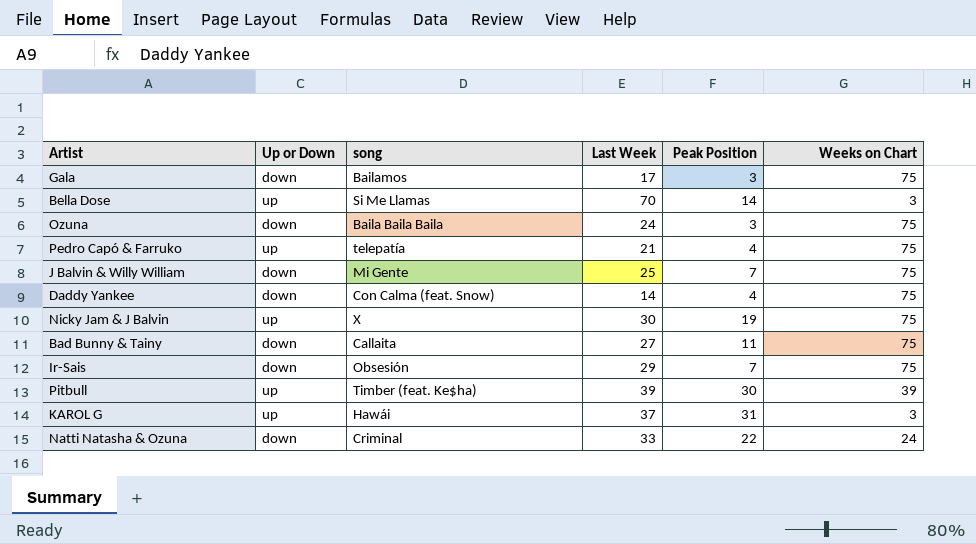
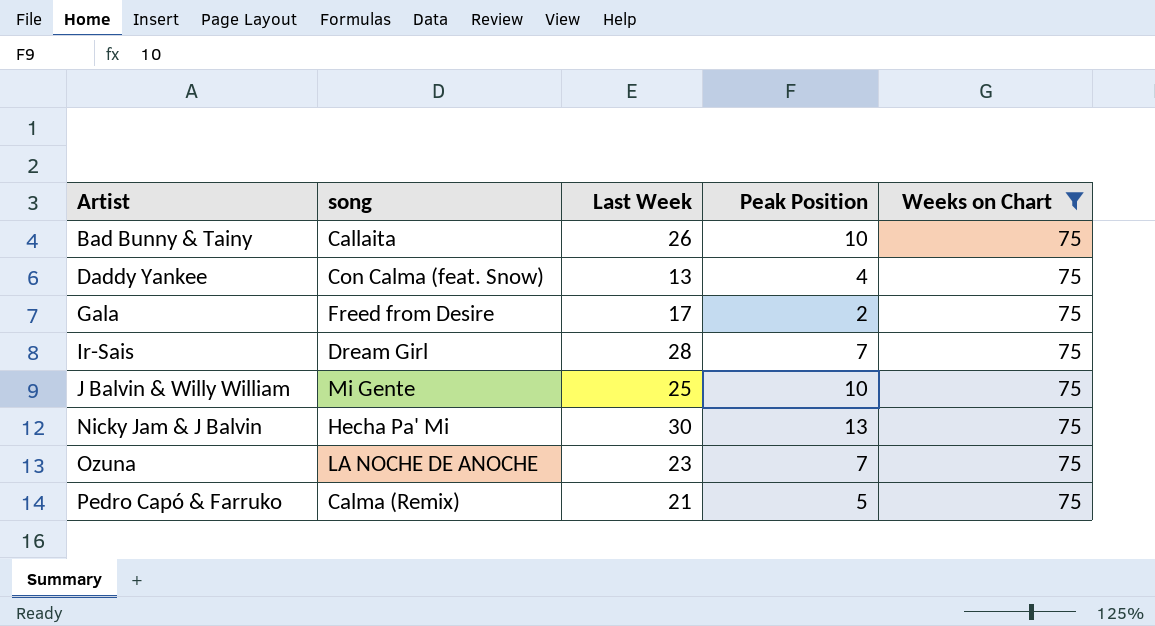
filter: none -> Weeks on Chart = 75
row order: none -> Artist ascending
column Up or Down | position: 2 -> none
Bad Bunny & Tainy | Last Week: 27 -> 26
Bad Bunny & Tainy | Peak Position: 11 -> 10
Daddy Yankee | Last Week: 14 -> 13
Gala | song: Bailamos -> Freed from Desire
Gala | Peak Position: 3 -> 2
Ir-Sais | song: Obsesión -> Dream Girl
Ir-Sais | Last Week: 29 -> 28
J Balvin & Willy William | Peak Position: 7 -> 10
Nicky Jam & J Balvin | song: X -> Hecha Pa' Mi
Nicky Jam & J Balvin | Peak Position: 19 -> 13
Ozuna | song: Baila Baila Baila -> LA NOCHE DE ANOCHE
Ozuna | Last Week: 24 -> 23
Ozuna | Peak Position: 3 -> 7
Pedro Capó & Farruko | song: telepatía -> Calma (Remix)
Pedro Capó & Farruko | Peak Position: 4 -> 5

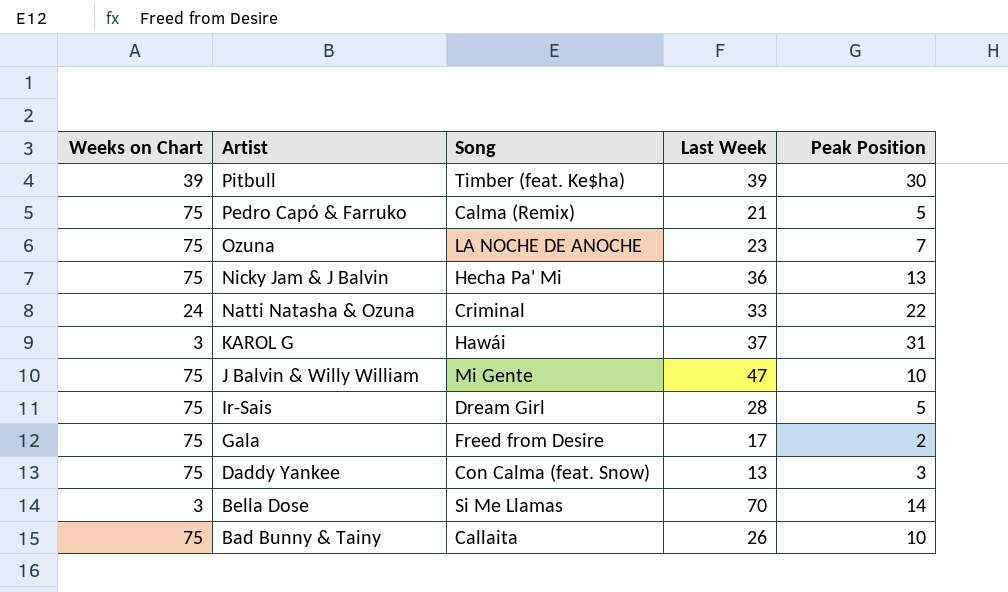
filter: Weeks on Chart = 75 -> none
row order: Artist ascending -> Artist descending
column Weeks on Chart | position: 5 -> 1
column name: song -> Song
Nicky Jam & J Balvin | Last Week: 30 -> 36
J Balvin & Willy William | Last Week: 25 -> 47
Ir-Sais | Peak Position: 7 -> 5
Daddy Yankee | Peak Position: 4 -> 3

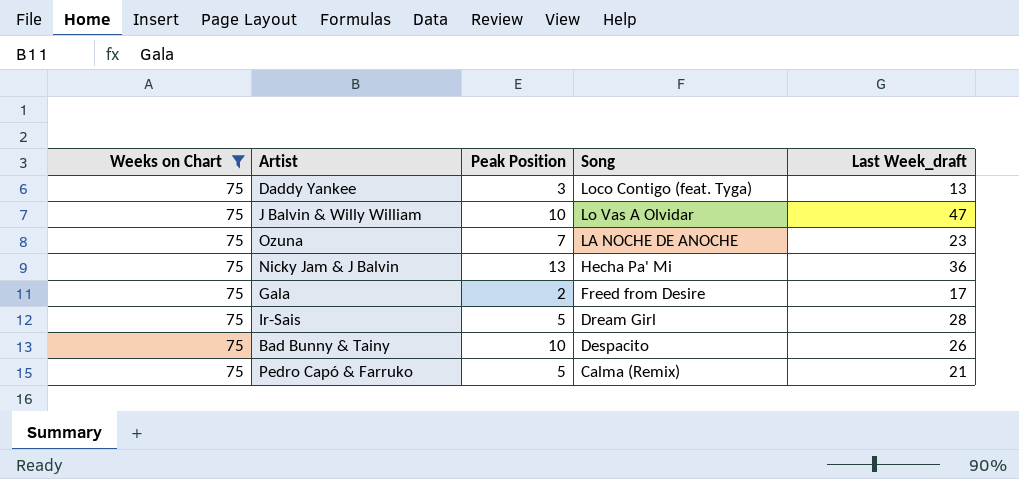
filter: none -> Weeks on Chart = 75
row order: Artist descending -> Song descending
column Peak Position | position: 5 -> 3
column name: Last Week -> Last Week_draft
Daddy Yankee | Song: Con Calma (feat. Snow) -> Loco Contigo (feat. Tyga)
J Balvin & Willy William | Song: Mi Gente -> Lo Vas A Olvidar
Bad Bunny & Tainy | Song: Callaita -> Despacito

